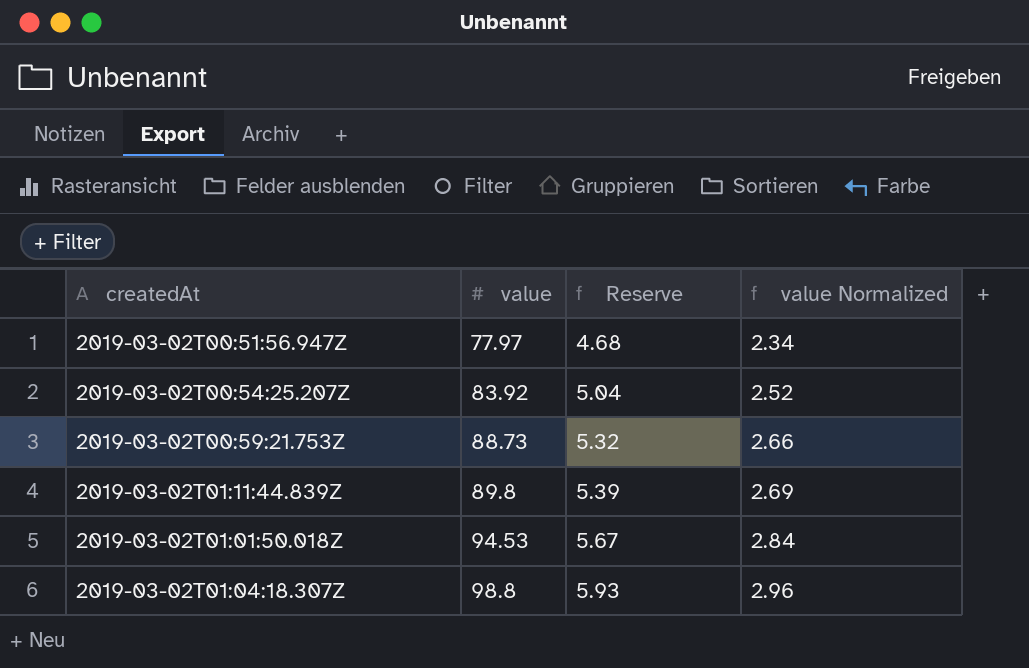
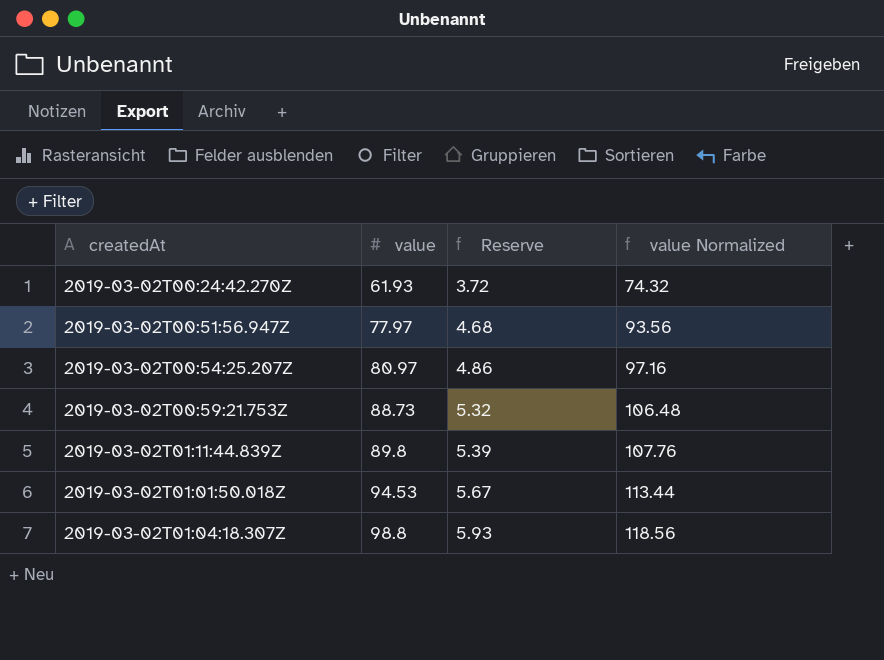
column value Normalized | formula: [value] * 0.03 -> [value] * 1.2
row 2019-03-02T00:24:42.270Z: none -> 61.93 | 3.72 | 74.32
2019-03-02T00:54:25.207Z | value: 83.92 -> 80.97
2019-03-02T00:54:25.207Z | Reserve: 5.04 -> 4.86

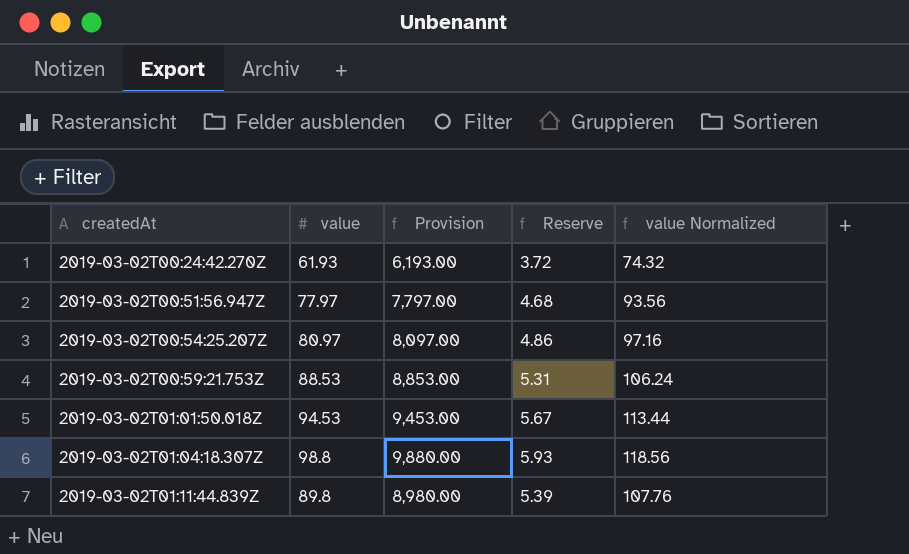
row order: value ascending -> createdAt ascending
column Provision | formula: none -> [value] * 100
2019-03-02T00:59:21.753Z | value: 88.73 -> 88.53
2019-03-02T00:59:21.753Z | Reserve: 5.32 -> 5.31
2019-03-02T00:59:21.753Z | value Normalized: 106.48 -> 106.24

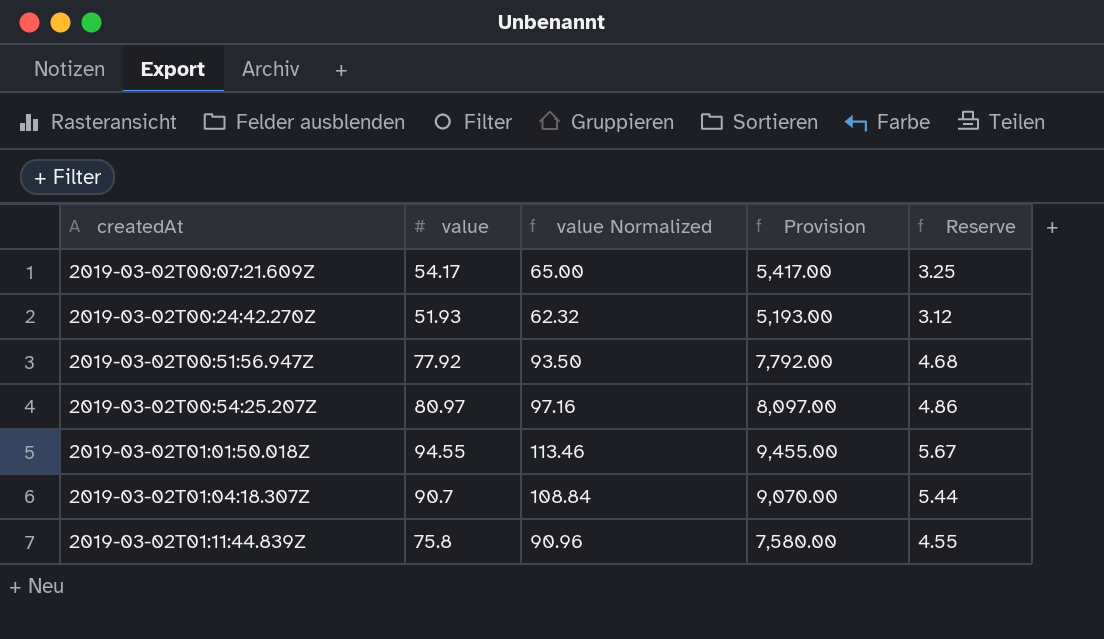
column value Normalized | position: 5 -> 3
row 2019-03-02T00:59:21.753Z: 88.53 | 8,853.00 | 5.31 | 106.24 -> none
row 2019-03-02T00:07:21.609Z: none -> 54.17 | 65.00 | 5,417.00 | 3.25
2019-03-02T00:24:42.270Z | value: 61.93 -> 51.93
2019-03-02T00:24:42.270Z | value Normalized: 74.32 -> 62.32
2019-03-02T00:24:42.270Z | Provision: 6,193.00 -> 5,193.00
2019-03-02T00:24:42.270Z | Reserve: 3.72 -> 3.12
2019-03-02T00:51:56.947Z | value: 77.97 -> 77.92
2019-03-02T00:51:56.947Z | value Normalized: 93.56 -> 93.50
2019-03-02T00:51:56.947Z | Provision: 7,797.00 -> 7,792.00
2019-03-02T01:01:50.018Z | value: 94.53 -> 94.55
2019-03-02T01:01:50.018Z | value Normalized: 113.44 -> 113.46
2019-03-02T01:01:50.018Z | Provision: 9,453.00 -> 9,455.00
2019-03-02T01:04:18.307Z | value: 98.8 -> 90.7
2019-03-02T01:04:18.307Z | value Normalized: 118.56 -> 108.84
2019-03-02T01:04:18.307Z | Provision: 9,880.00 -> 9,070.00
2019-03-02T01:04:18.307Z | Reserve: 5.93 -> 5.44
2019-03-02T01:11:44.839Z | value: 89.8 -> 75.8
2019-03-02T01:11:44.839Z | value Normalized: 107.76 -> 90.96
2019-03-02T01:11:44.839Z | Provision: 8,980.00 -> 7,580.00
2019-03-02T01:11:44.839Z | Reserve: 5.39 -> 4.55

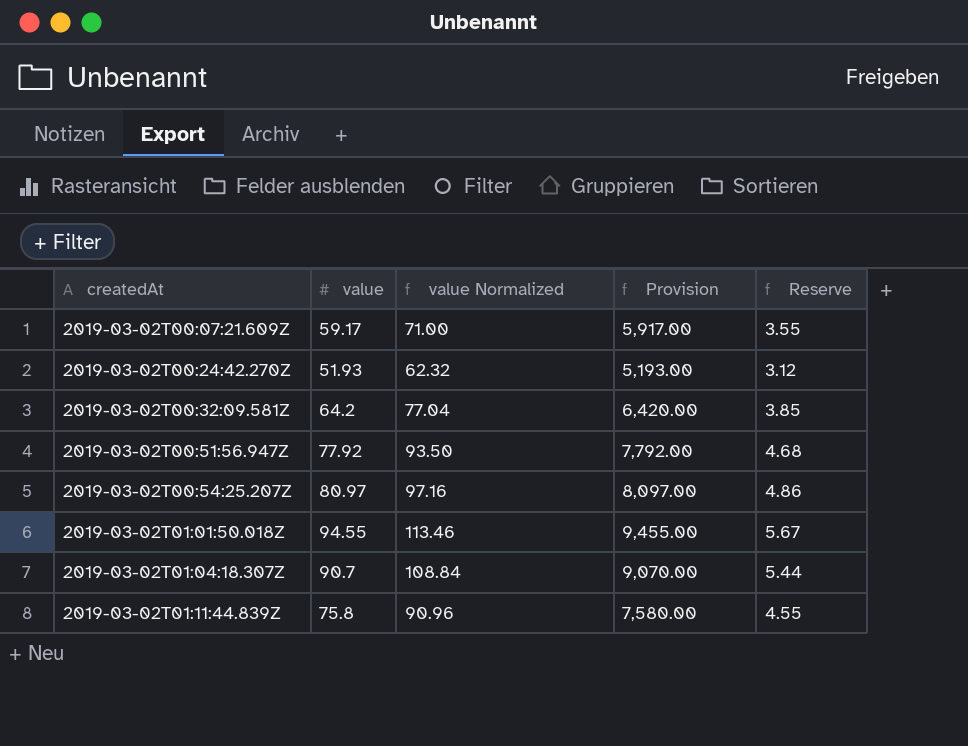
2019-03-02T00:07:21.609Z | value: 54.17 -> 59.17
2019-03-02T00:07:21.609Z | value Normalized: 65.00 -> 71.00
2019-03-02T00:07:21.609Z | Provision: 5,417.00 -> 5,917.00
2019-03-02T00:07:21.609Z | Reserve: 3.25 -> 3.55
row 2019-03-02T00:32:09.581Z: none -> 64.2 | 77.04 | 6,420.00 | 3.85

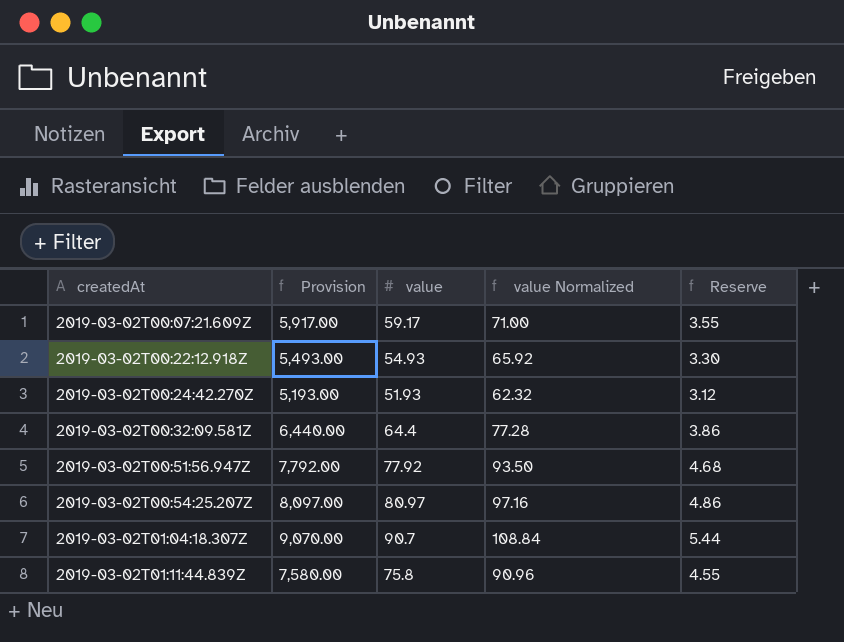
column Provision | position: 4 -> 2
row 2019-03-02T01:01:50.018Z: 94.55 | 113.46 | 9,455.00 | 5.67 -> none
row 2019-03-02T00:22:12.918Z: none -> 5,493.00 | 54.93 | 65.92 | 3.30
2019-03-02T00:32:09.581Z | Provision: 6,420.00 -> 6,440.00
2019-03-02T00:32:09.581Z | value: 64.2 -> 64.4
2019-03-02T00:32:09.581Z | value Normalized: 77.04 -> 77.28
2019-03-02T00:32:09.581Z | Reserve: 3.85 -> 3.86

